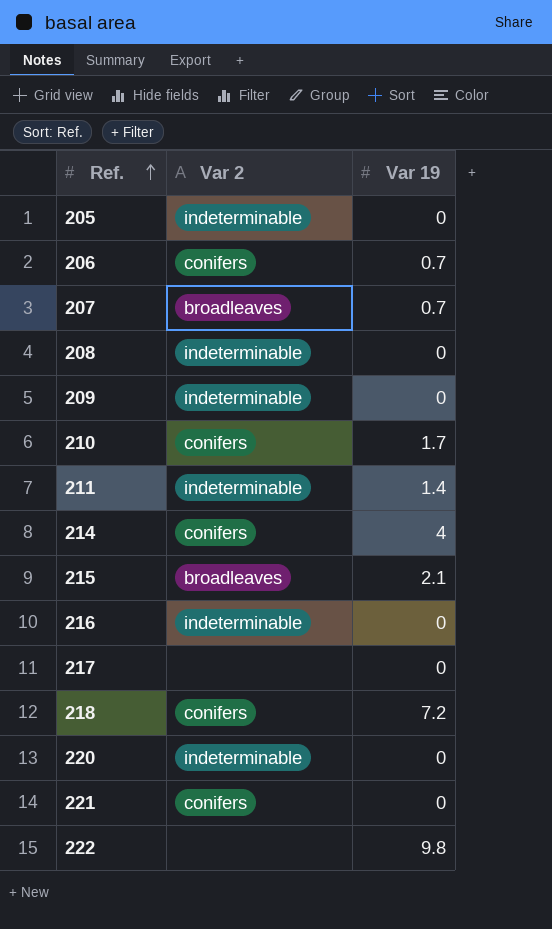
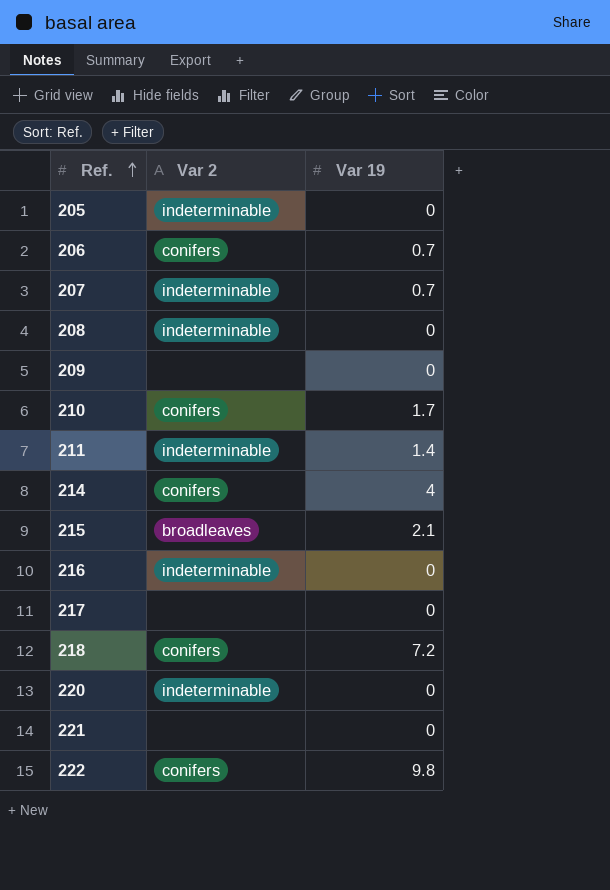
207 | Var 2: broadleaves -> indeterminable
209 | Var 2: indeterminable -> none
221 | Var 2: conifers -> none
222 | Var 2: none -> conifers

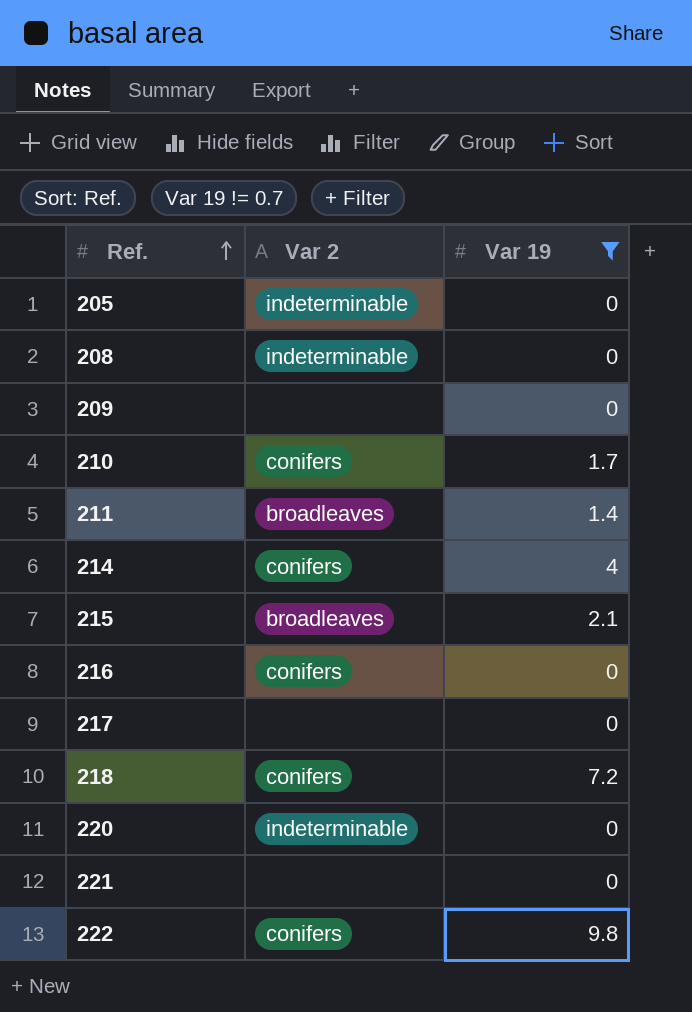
filter: none -> Var 19 != 0.7
211 | Var 2: indeterminable -> broadleaves
216 | Var 2: indeterminable -> conifers

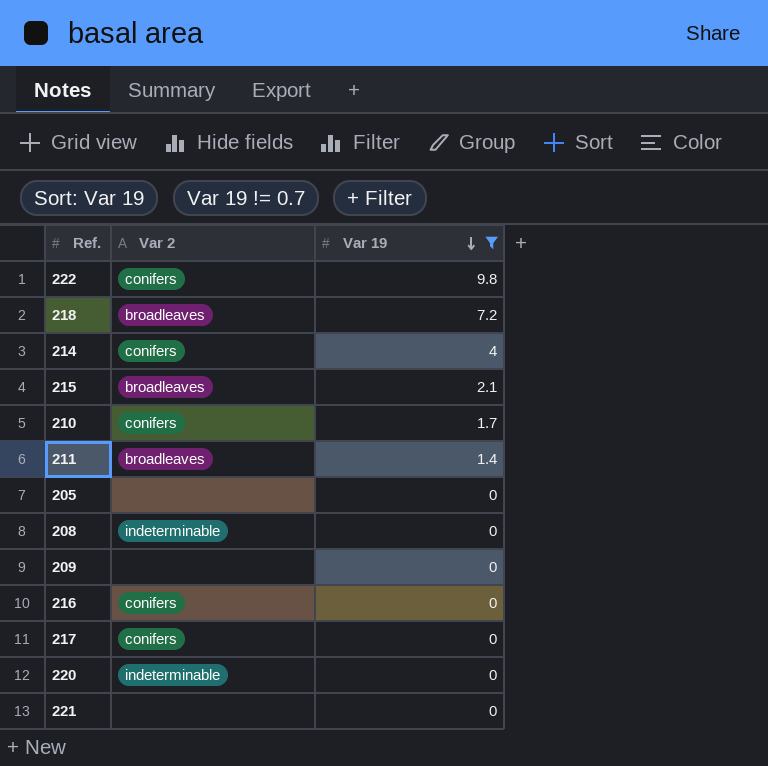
row order: Ref. ascending -> Var 19 descending
218 | Var 2: conifers -> broadleaves
205 | Var 2: indeterminable -> none
217 | Var 2: none -> conifers

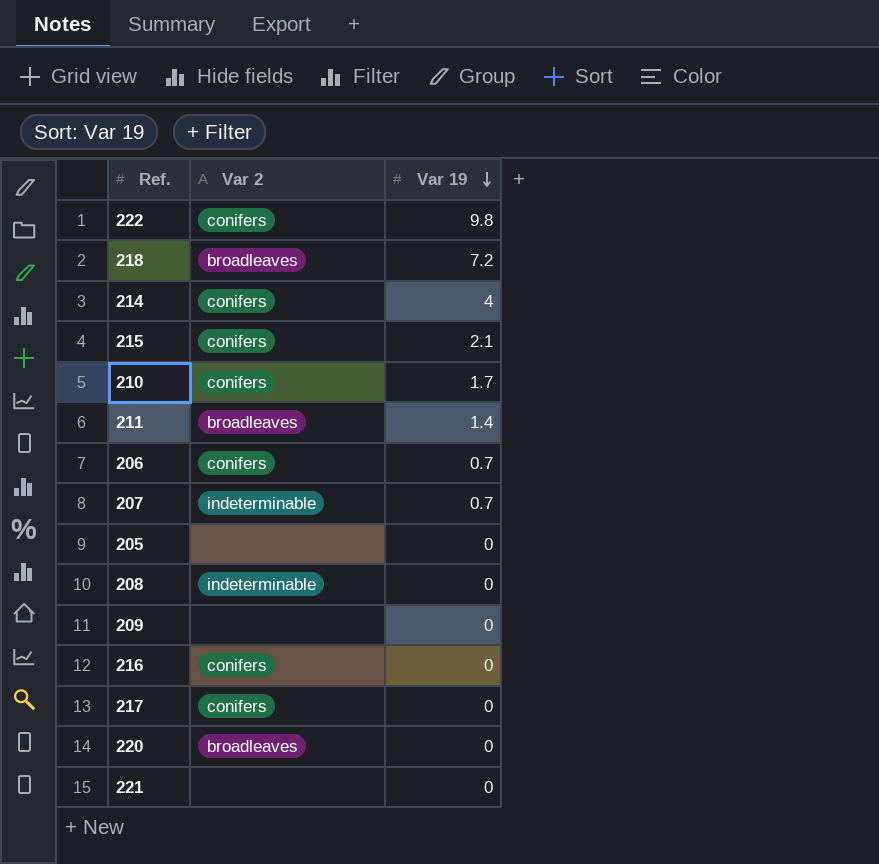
filter: Var 19 != 0.7 -> none
215 | Var 2: broadleaves -> conifers
220 | Var 2: indeterminable -> broadleaves

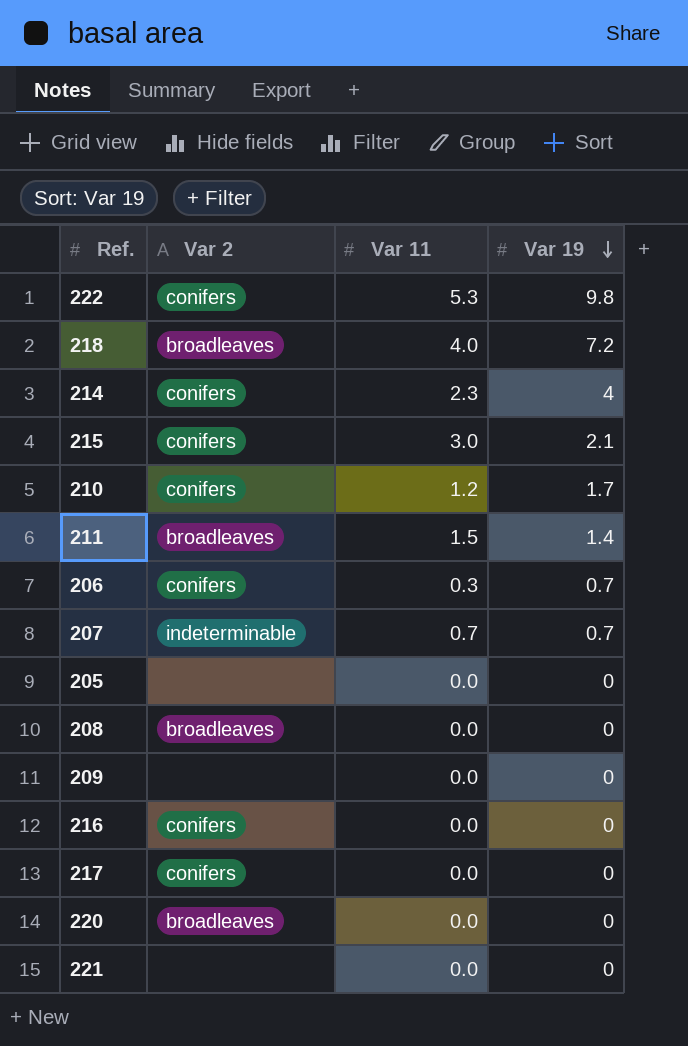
column Var 11 | position: none -> 3
208 | Var 2: indeterminable -> broadleaves

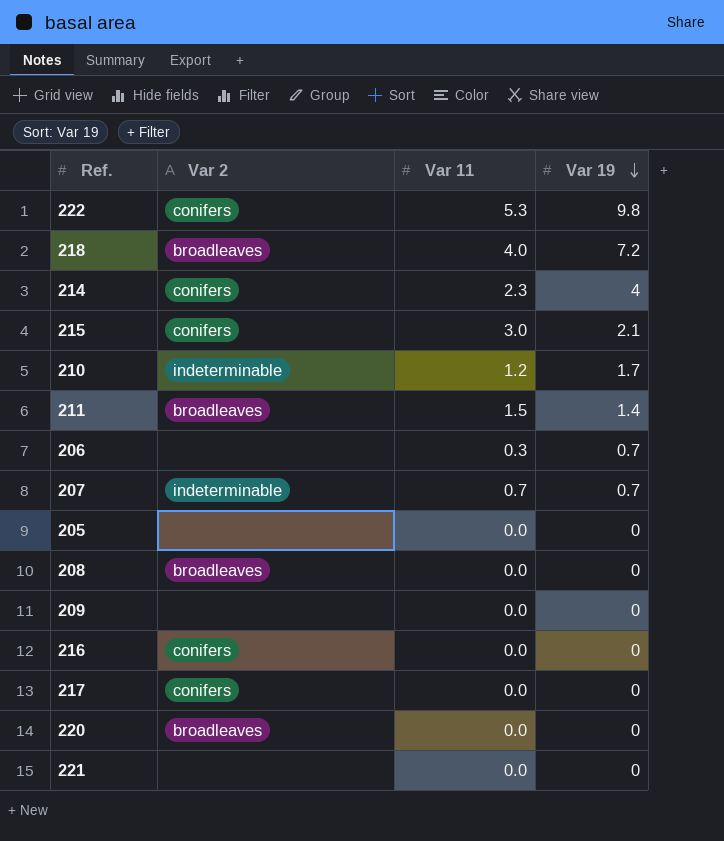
210 | Var 2: conifers -> indeterminable
206 | Var 2: conifers -> none

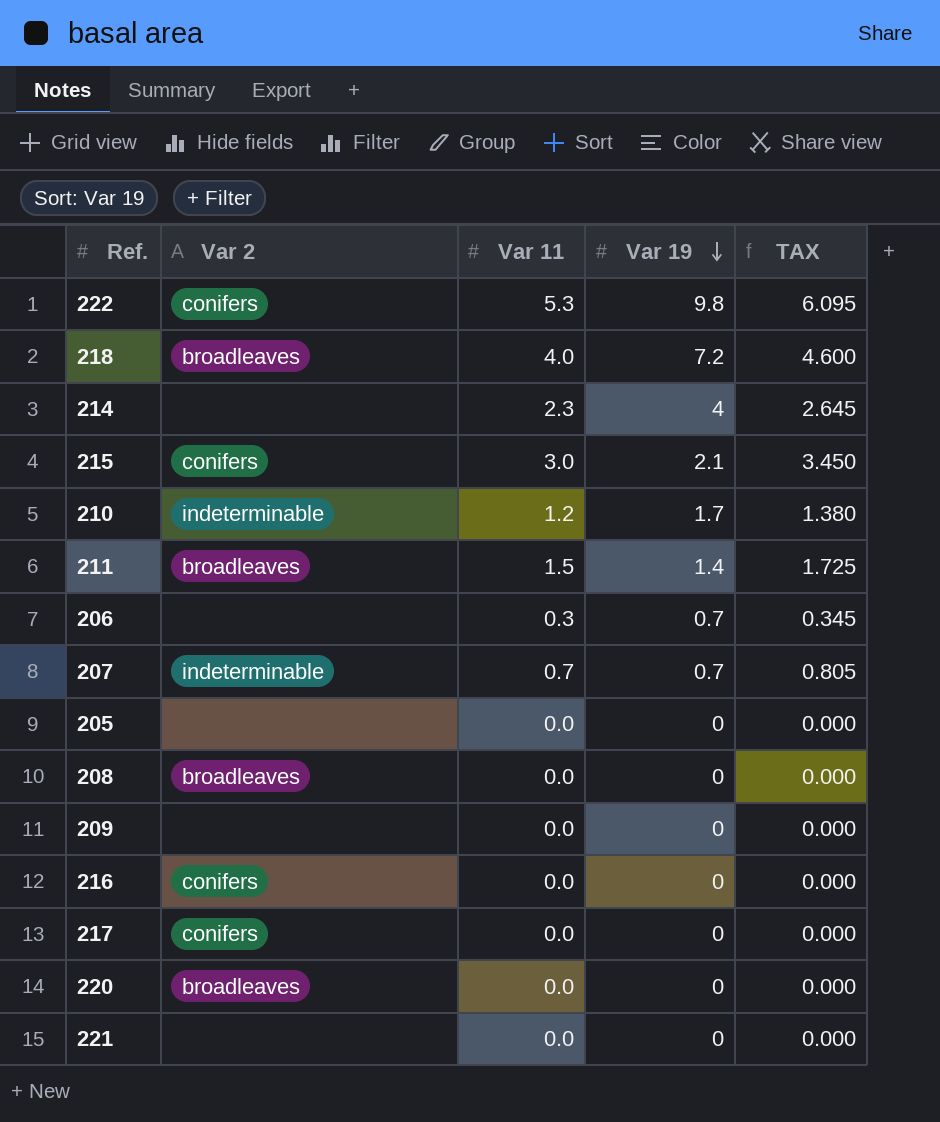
column TAX | formula: none -> [Var 11] * 1.15
214 | Var 2: conifers -> none

